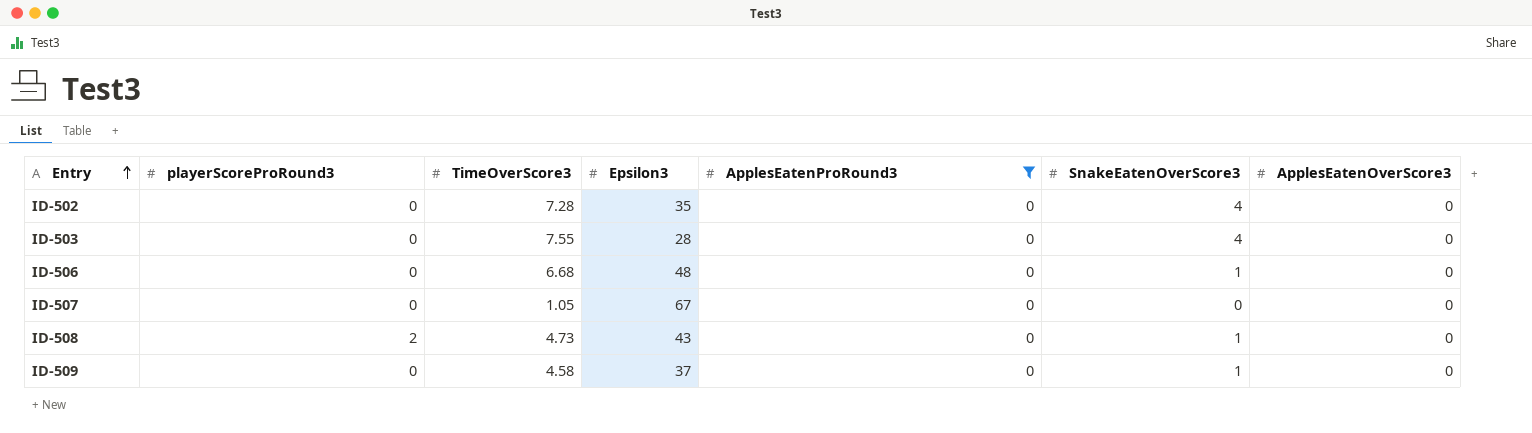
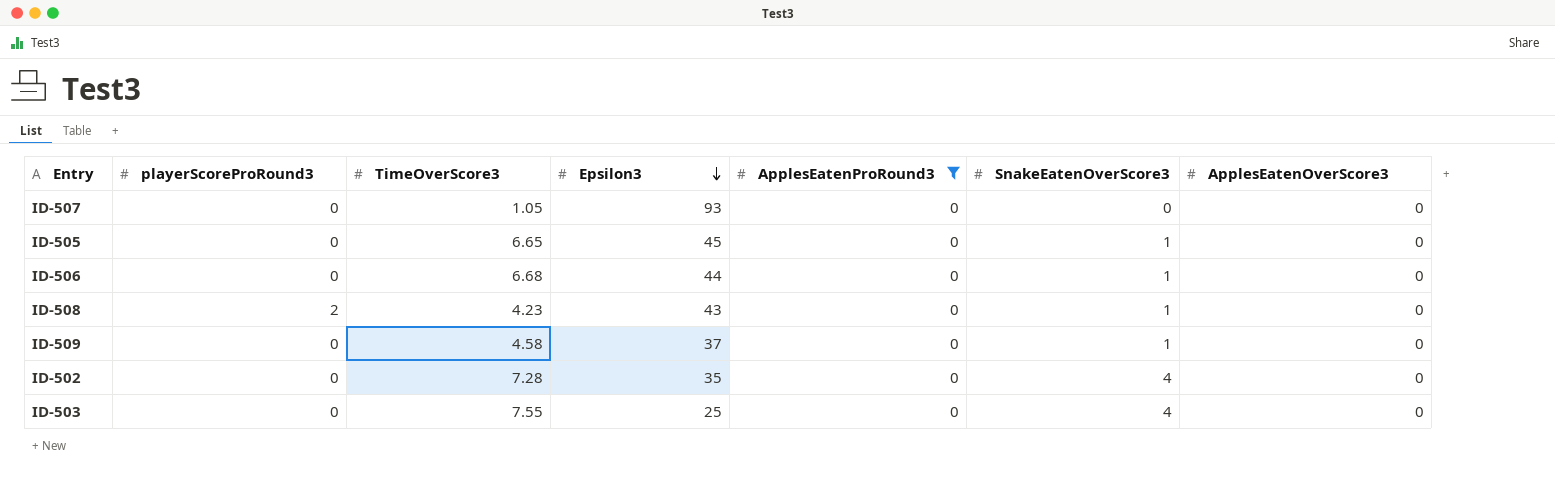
row order: Entry ascending -> Epsilon3 descending
ID-507 | Epsilon3: 67 -> 93
row ID-505: none -> 0 | 6.65 | 45 | 0 | 1 | 0
ID-506 | Epsilon3: 48 -> 44
ID-508 | TimeOverScore3: 4.73 -> 4.23
ID-503 | Epsilon3: 28 -> 25

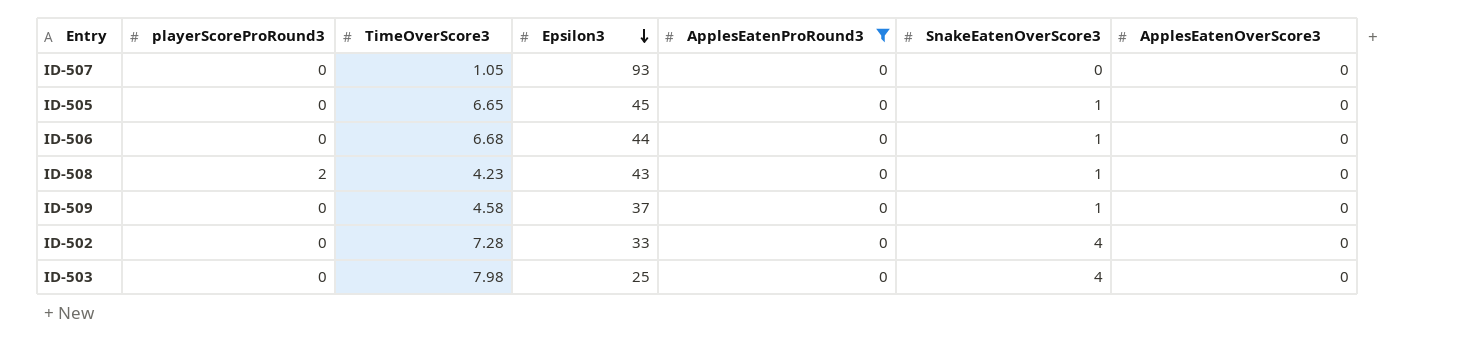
ID-502 | Epsilon3: 35 -> 33
ID-503 | TimeOverScore3: 7.55 -> 7.98

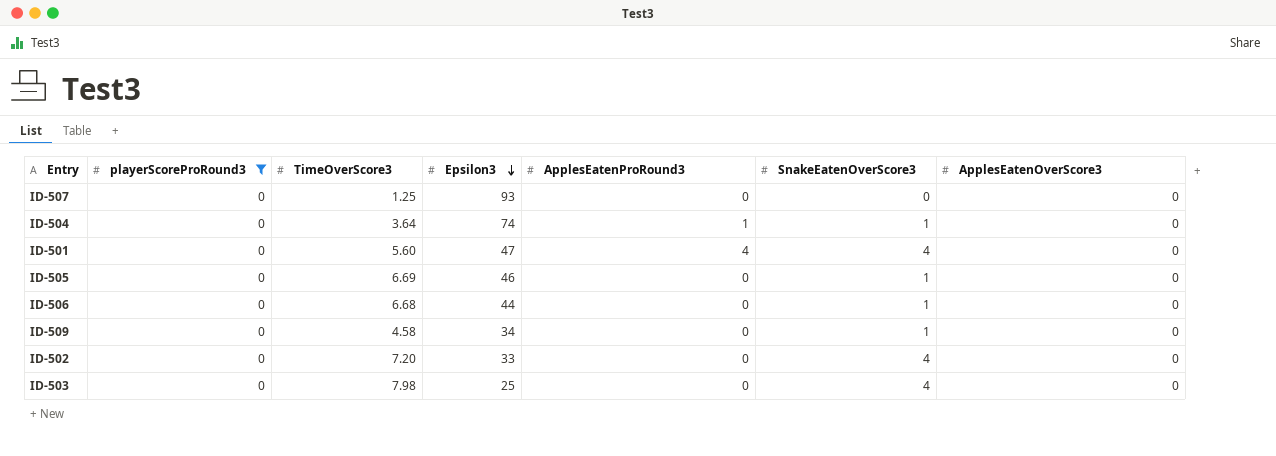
filter: ApplesEatenProRound3 = 0 -> playerScoreProRound3 = 0
ID-507 | TimeOverScore3: 1.05 -> 1.25
ID-505 | TimeOverScore3: 6.65 -> 6.69
ID-505 | Epsilon3: 45 -> 46
ID-509 | Epsilon3: 37 -> 34
ID-502 | TimeOverScore3: 7.28 -> 7.20

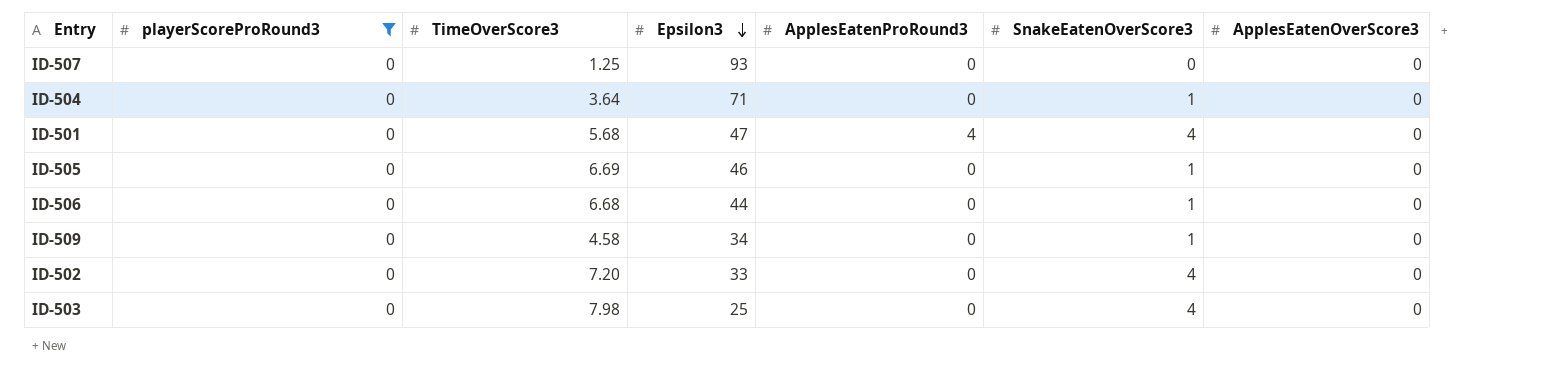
ID-504 | Epsilon3: 74 -> 71
ID-504 | ApplesEatenProRound3: 1 -> 0
ID-501 | TimeOverScore3: 5.60 -> 5.68

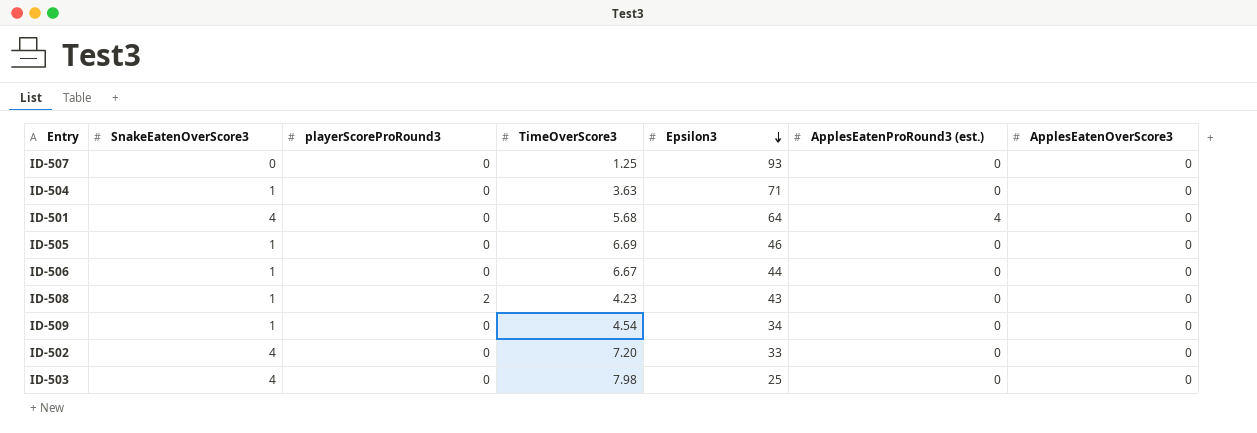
filter: playerScoreProRound3 = 0 -> none
column SnakeEatenOverScore3 | position: 6 -> 2
column name: ApplesEatenProRound3 -> ApplesEatenProRound3 (est.)
ID-504 | TimeOverScore3: 3.64 -> 3.63
ID-501 | Epsilon3: 47 -> 64
ID-506 | TimeOverScore3: 6.68 -> 6.67
ID-509 | TimeOverScore3: 4.58 -> 4.54

